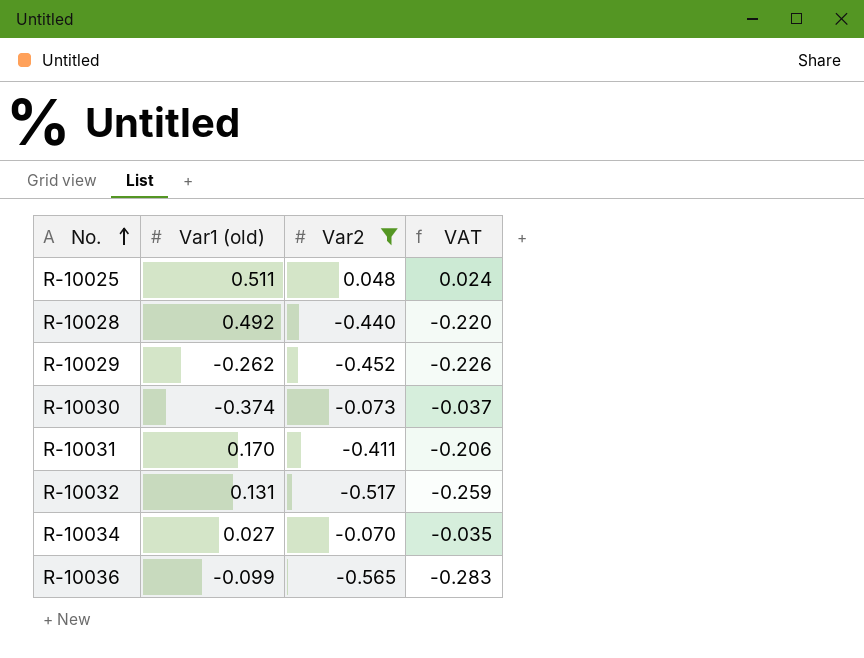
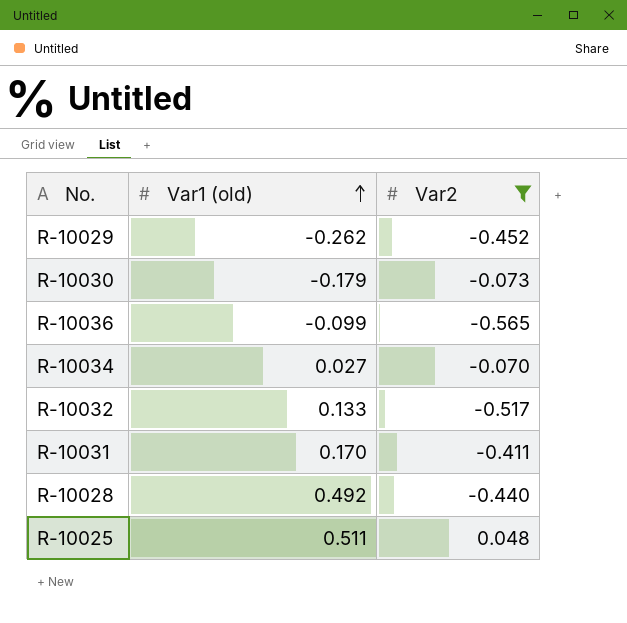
row order: No. ascending -> Var1 (old) ascending
column VAT | formula: [Var2] * 0.5 -> none
R-10030 | Var1 (old): -0.374 -> -0.179
R-10032 | Var1 (old): 0.131 -> 0.133

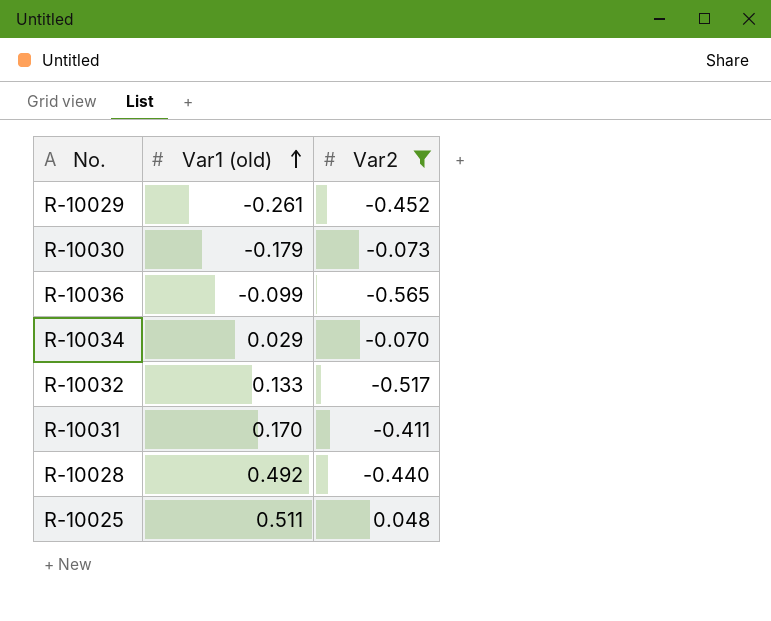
R-10029 | Var1 (old): -0.262 -> -0.261
R-10034 | Var1 (old): 0.027 -> 0.029

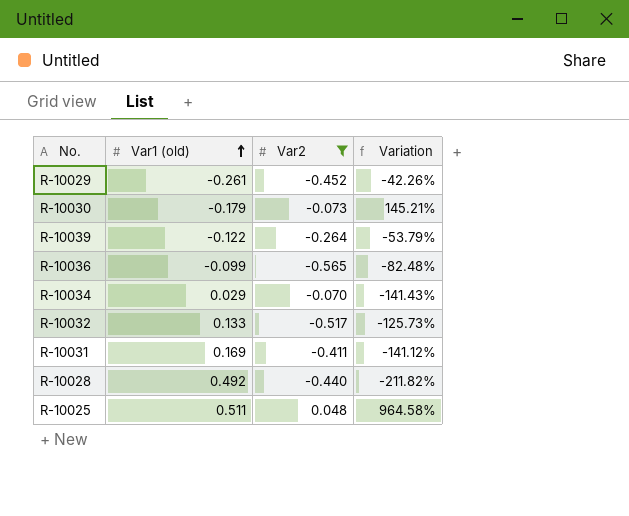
column Variation | formula: none -> ([Var1 (old)] - [Var2]) / [Var2]
row R-10039: none -> -0.122 | -0.264 | -53.79%
R-10031 | Var1 (old): 0.170 -> 0.169

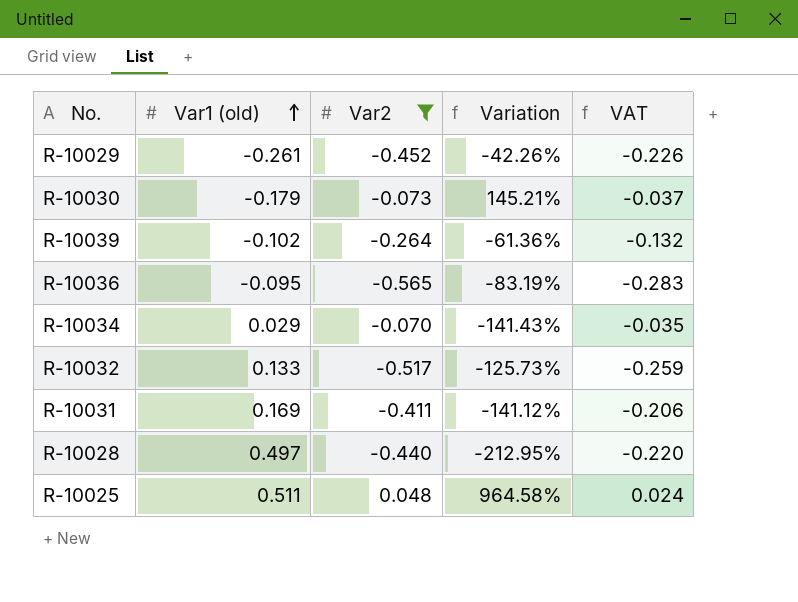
column VAT | formula: none -> [Var2] * 0.5
R-10039 | Var1 (old): -0.122 -> -0.102
R-10039 | Variation: -53.79% -> -61.36%
R-10036 | Var1 (old): -0.099 -> -0.095
R-10036 | Variation: -82.48% -> -83.19%
R-10028 | Var1 (old): 0.492 -> 0.497
R-10028 | Variation: -211.82% -> -212.95%

